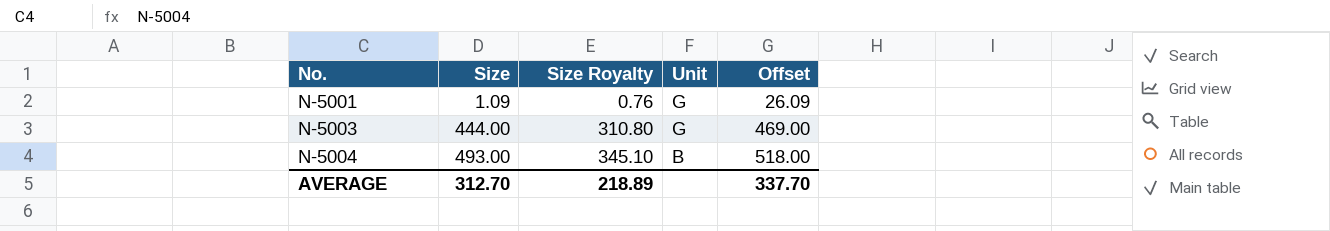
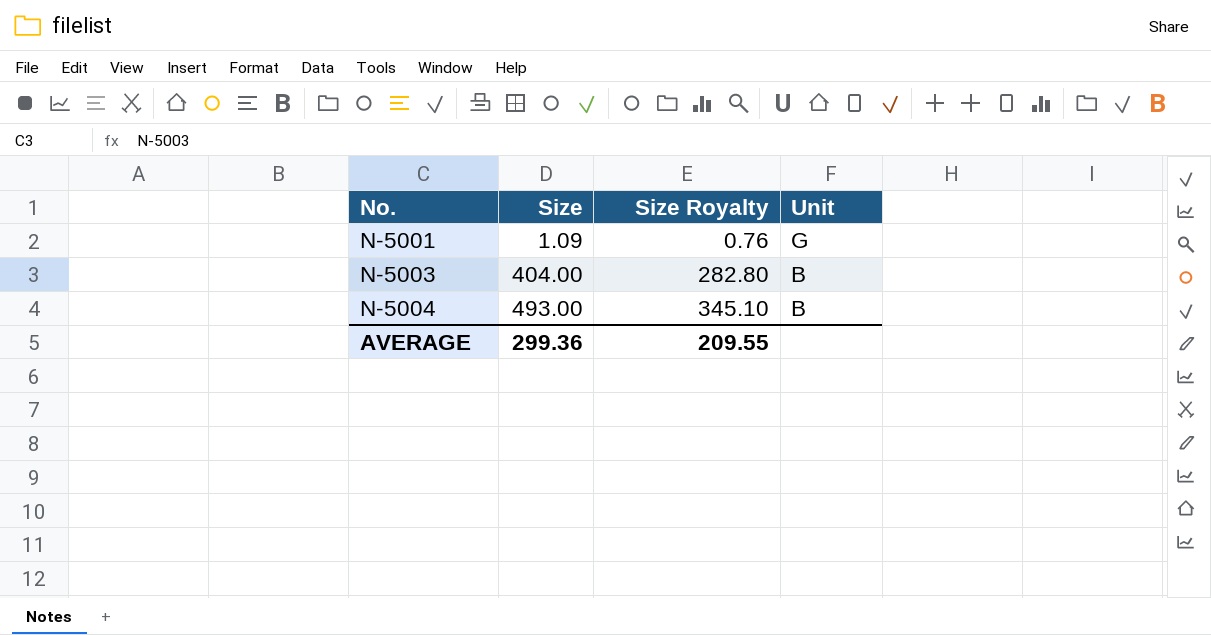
column Offset | formula: [Size] + 25 -> none
N-5003 | Size: 444.00 -> 404.00
N-5003 | Size Royalty: 310.80 -> 282.80
N-5003 | Unit: G -> B
AVERAGE | Size: 312.70 -> 299.36
AVERAGE | Size Royalty: 218.89 -> 209.55

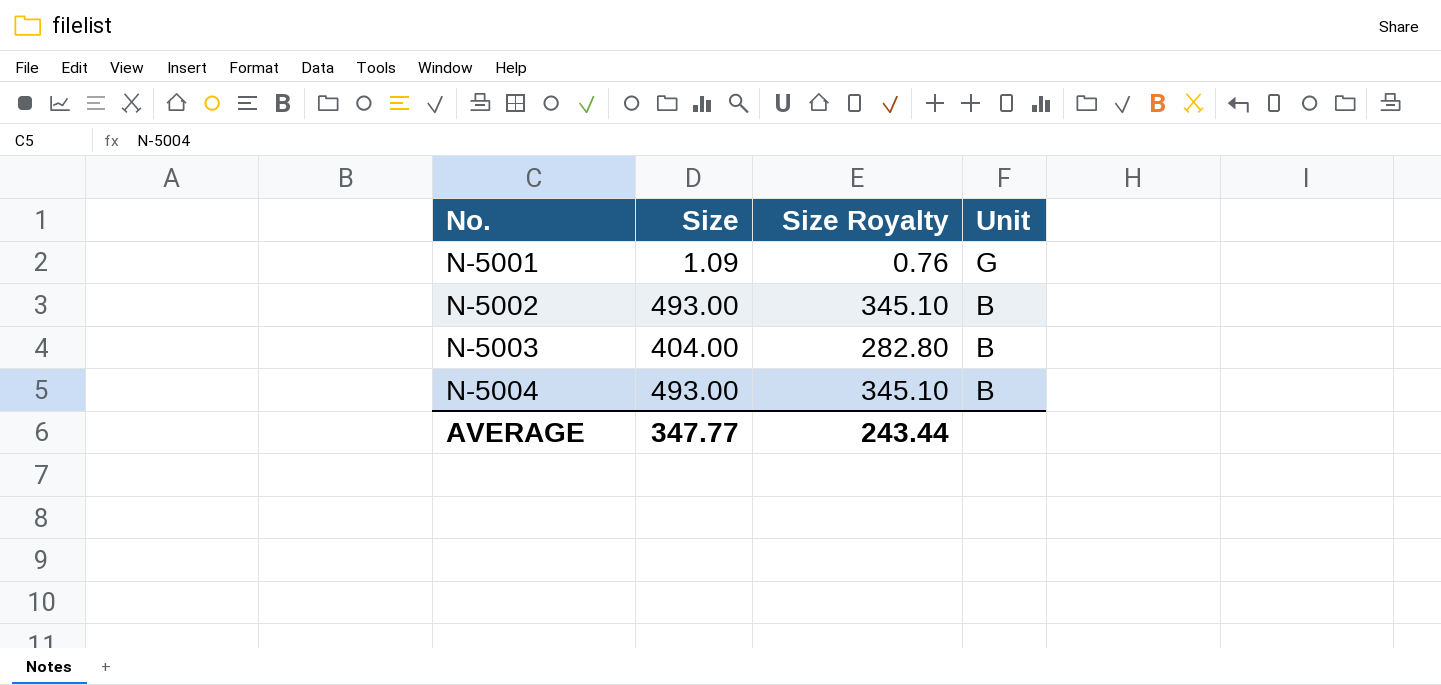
row N-5002: none -> 493.00 | 345.10 | B
AVERAGE | Size: 299.36 -> 347.77
AVERAGE | Size Royalty: 209.55 -> 243.44

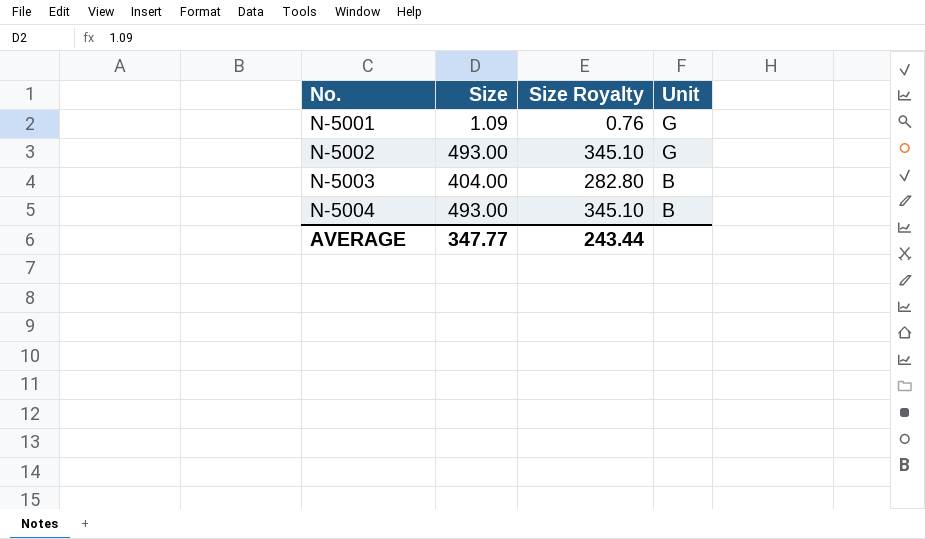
N-5002 | Unit: B -> G

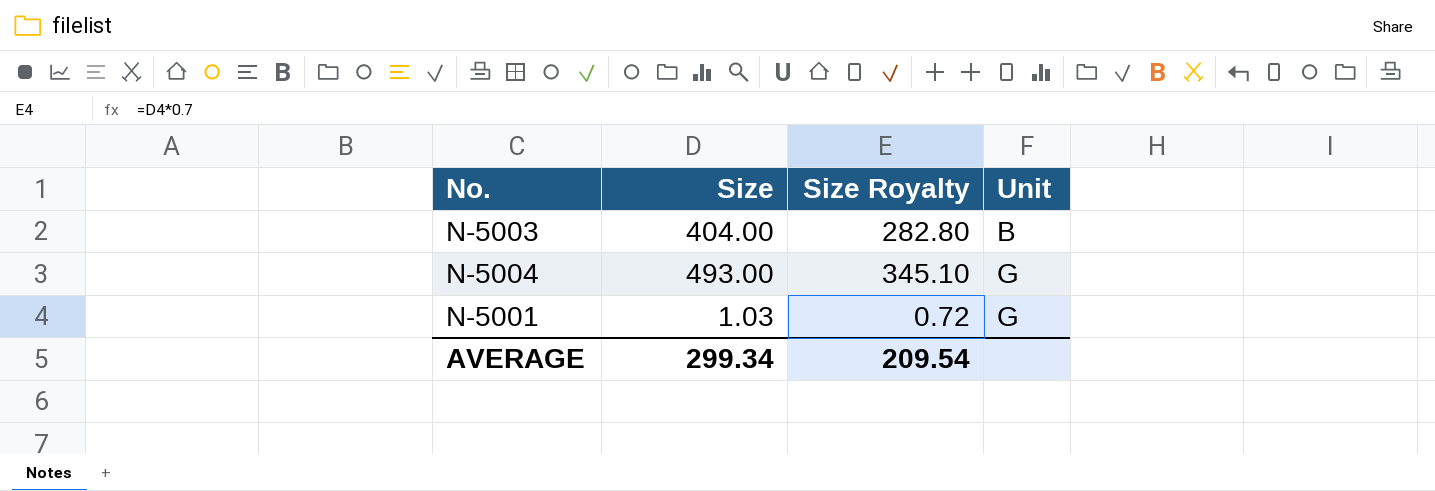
row order: No. ascending -> Unit ascending
row N-5002: 493.00 | 345.10 | G -> none
N-5004 | Unit: B -> G
N-5001 | Size: 1.09 -> 1.03
N-5001 | Size Royalty: 0.76 -> 0.72
AVERAGE | Size: 347.77 -> 299.34
AVERAGE | Size Royalty: 243.44 -> 209.54

